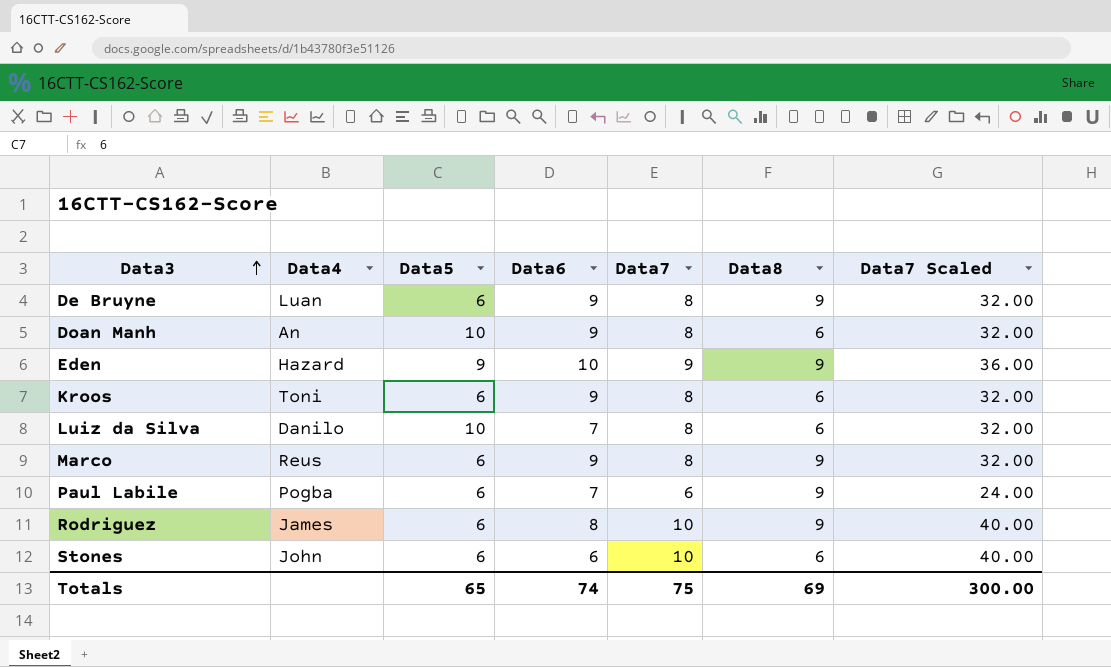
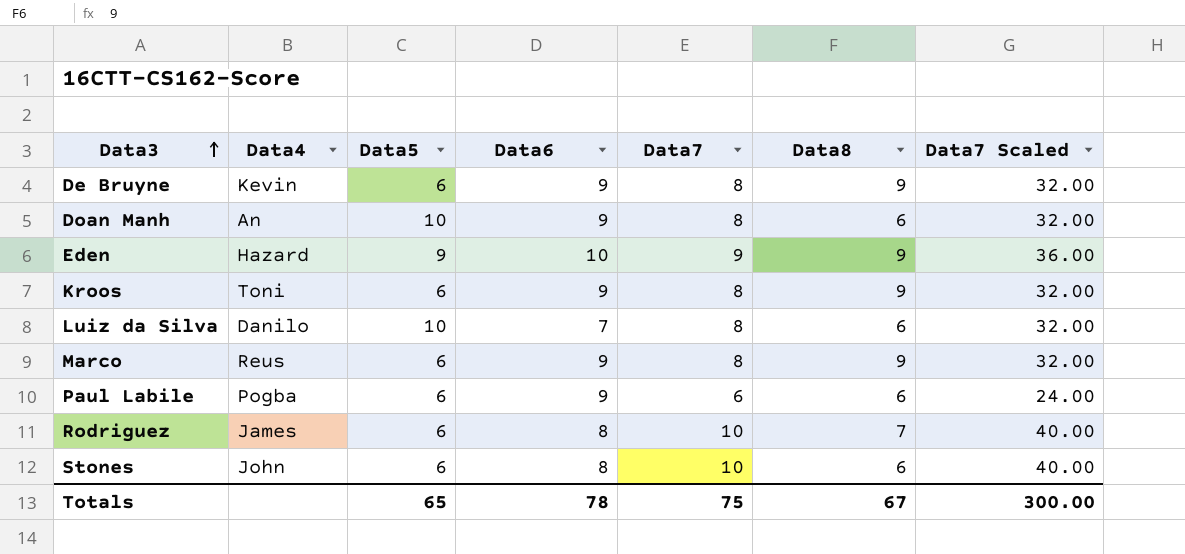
De Bruyne | Data4: Luan -> Kevin
Kroos | Data8: 6 -> 9
Paul Labile | Data6: 7 -> 9
Paul Labile | Data8: 9 -> 6
Rodriguez | Data8: 9 -> 7
Stones | Data6: 6 -> 8
Totals | Data6: 74 -> 78
Totals | Data8: 69 -> 67

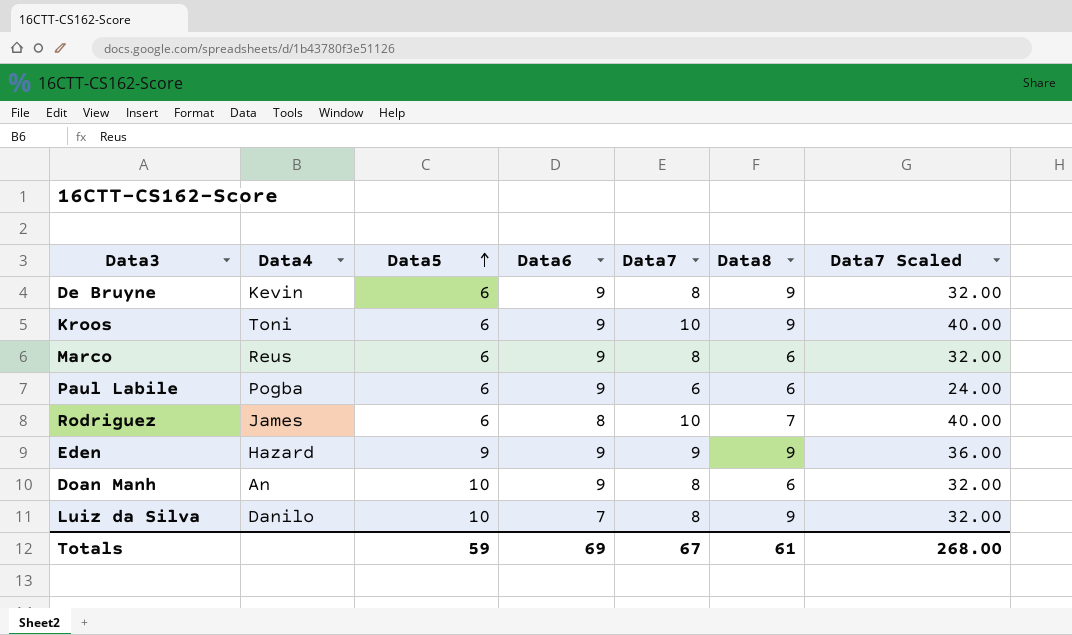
row order: Data3 ascending -> Data5 ascending
row Stones: John | 6 | 8 | 10 | 6 | 40.00 -> none
Kroos | Data7: 8 -> 10
Kroos | Data7 Scaled: 32.00 -> 40.00
Marco | Data8: 9 -> 6
Eden | Data6: 10 -> 9
Luiz da Silva | Data8: 6 -> 9
Totals | Data5: 65 -> 59
Totals | Data6: 78 -> 69
Totals | Data7: 75 -> 67
Totals | Data8: 67 -> 61
Totals | Data7 Scaled: 300.00 -> 268.00

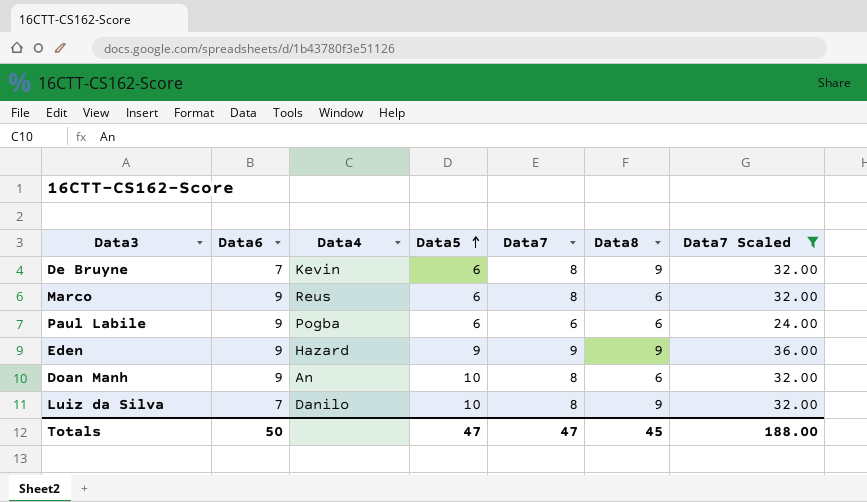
filter: none -> Data7 Scaled != 40.00
column Data6 | position: 4 -> 2
De Bruyne | Data6: 9 -> 7
Totals | Data6: 69 -> 50
Totals | Data5: 59 -> 47
Totals | Data7: 67 -> 47
Totals | Data8: 61 -> 45
Totals | Data7 Scaled: 268.00 -> 188.00

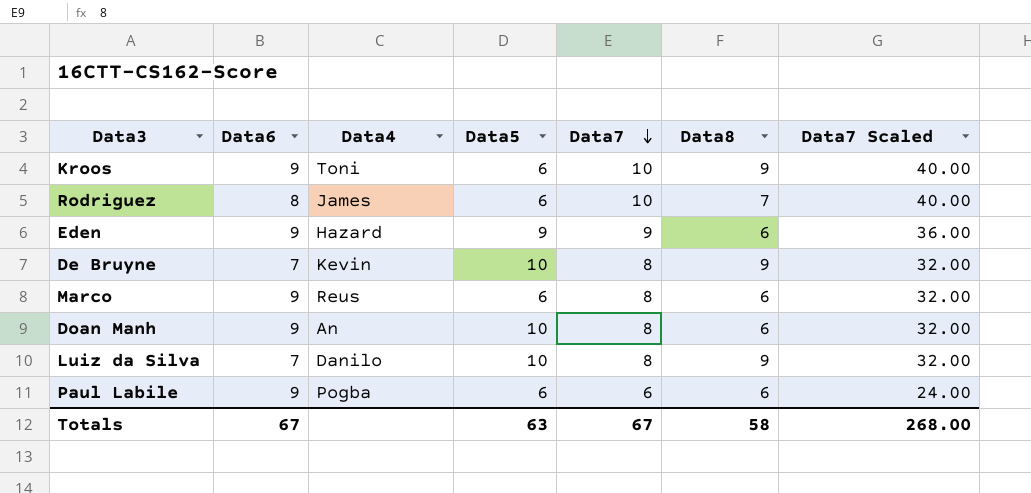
filter: Data7 Scaled != 40.00 -> none
row order: Data5 ascending -> Data7 descending
Eden | Data8: 9 -> 6
De Bruyne | Data5: 6 -> 10
Totals | Data6: 50 -> 67
Totals | Data5: 47 -> 63
Totals | Data7: 47 -> 67
Totals | Data8: 45 -> 58
Totals | Data7 Scaled: 188.00 -> 268.00

